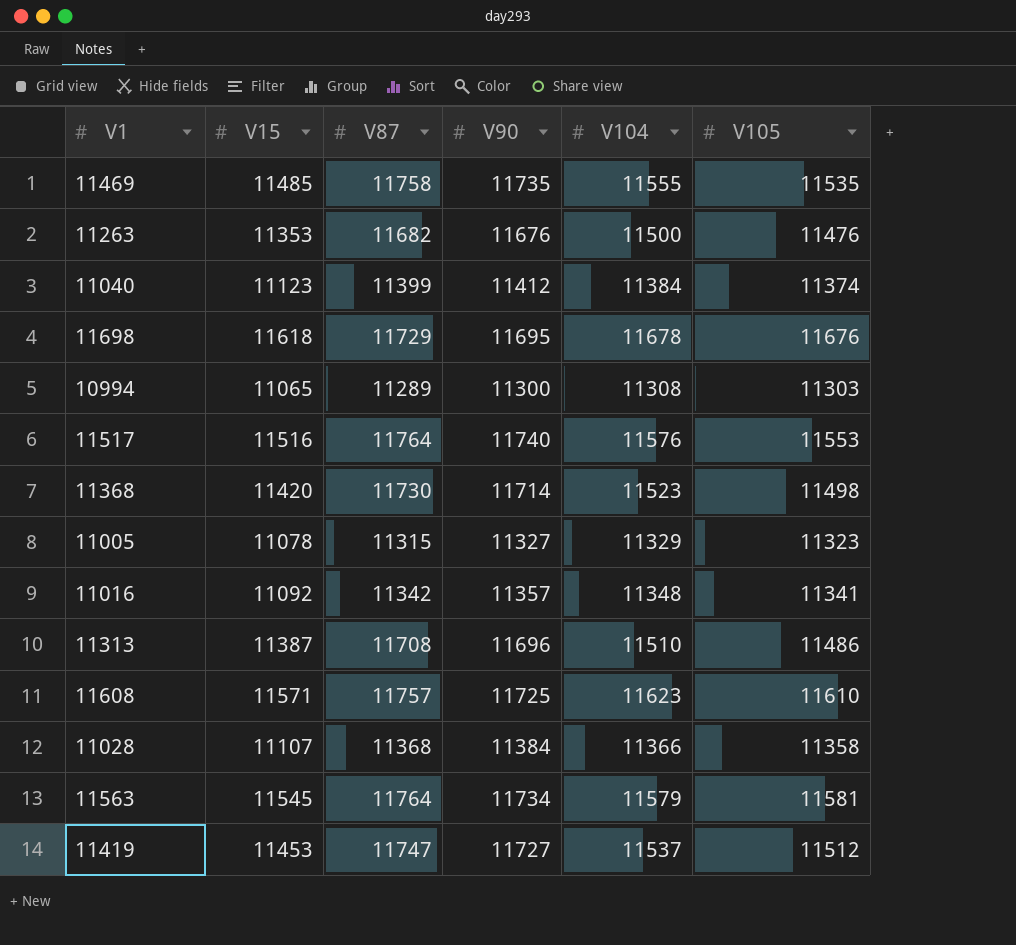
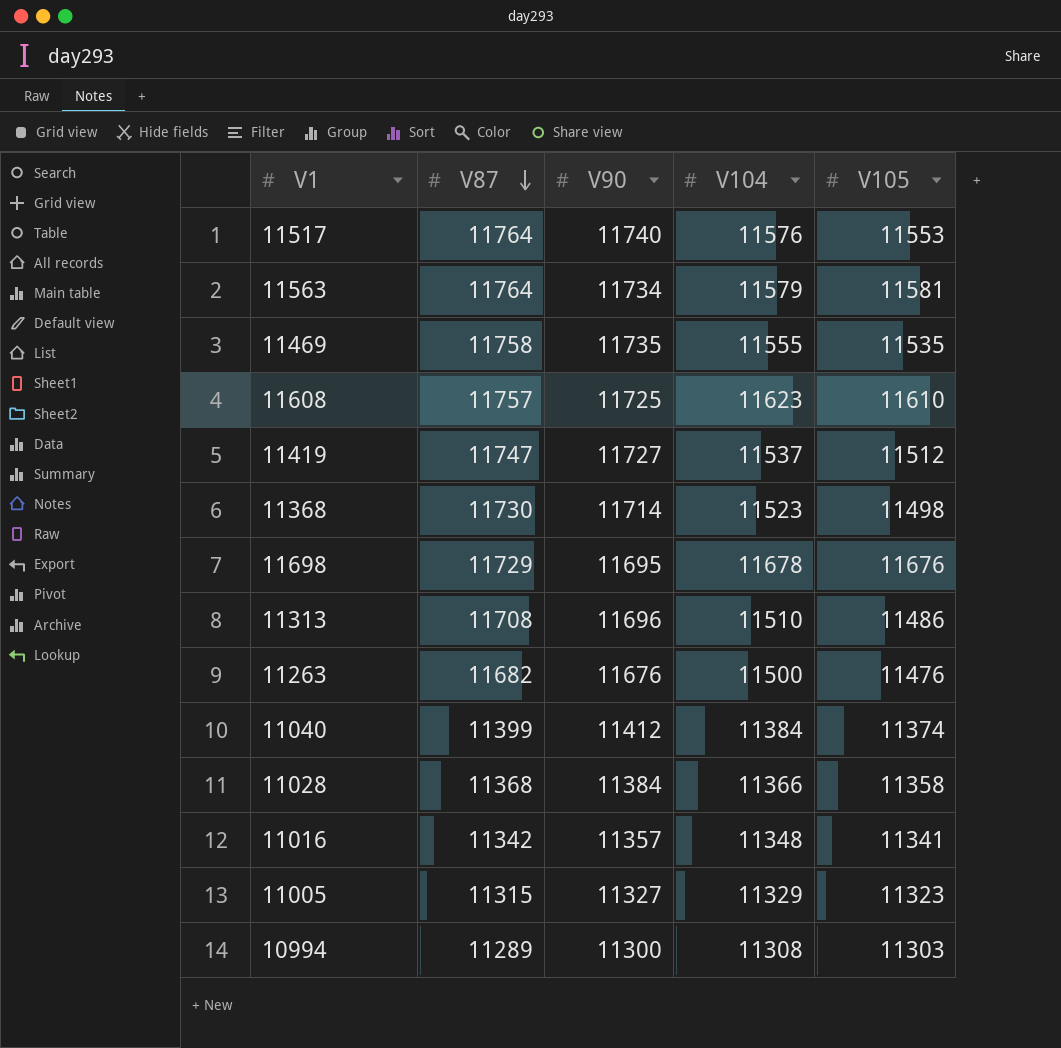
row order: none -> V87 descending
column V15 | position: 2 -> none

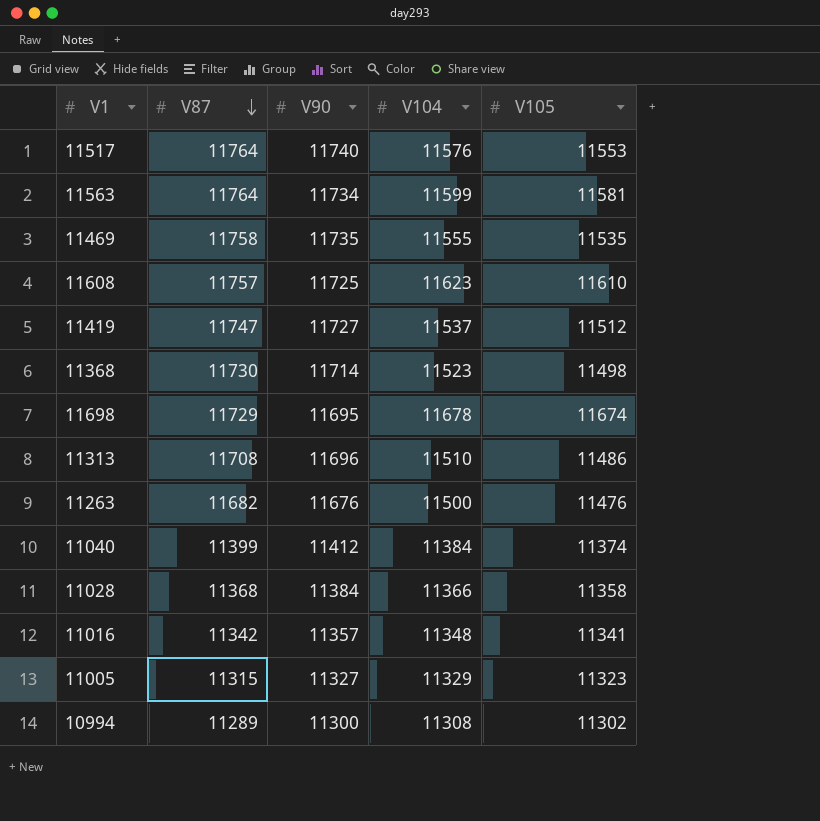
11563 | V104: 11579 -> 11599
11698 | V105: 11676 -> 11674
10994 | V105: 11303 -> 11302

